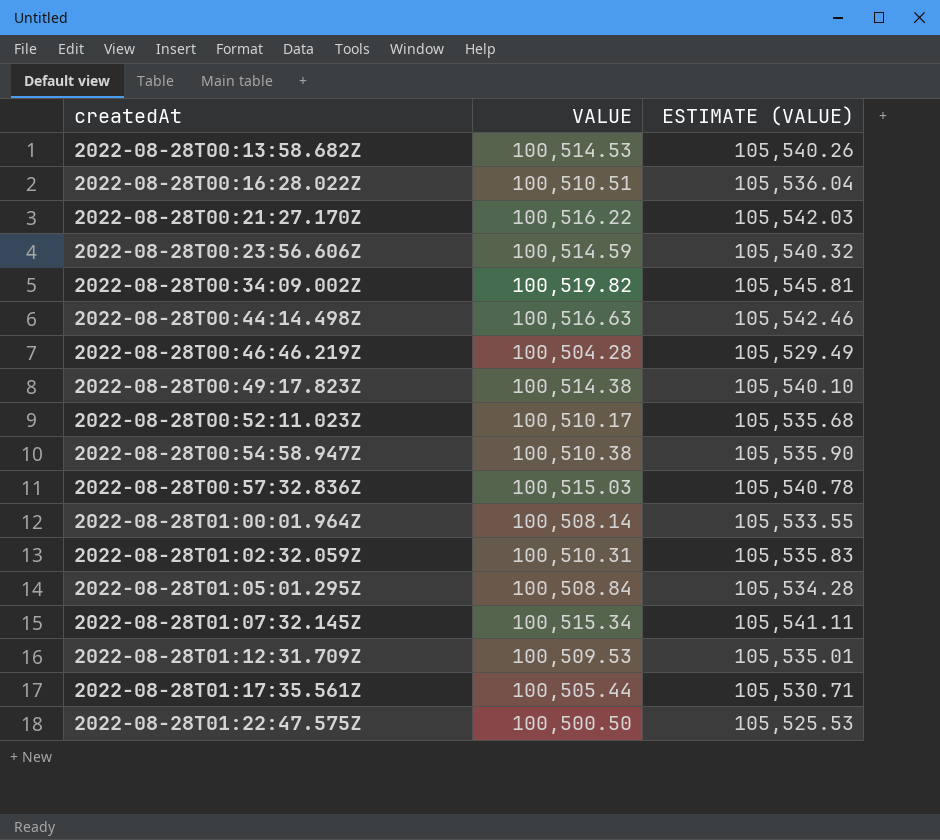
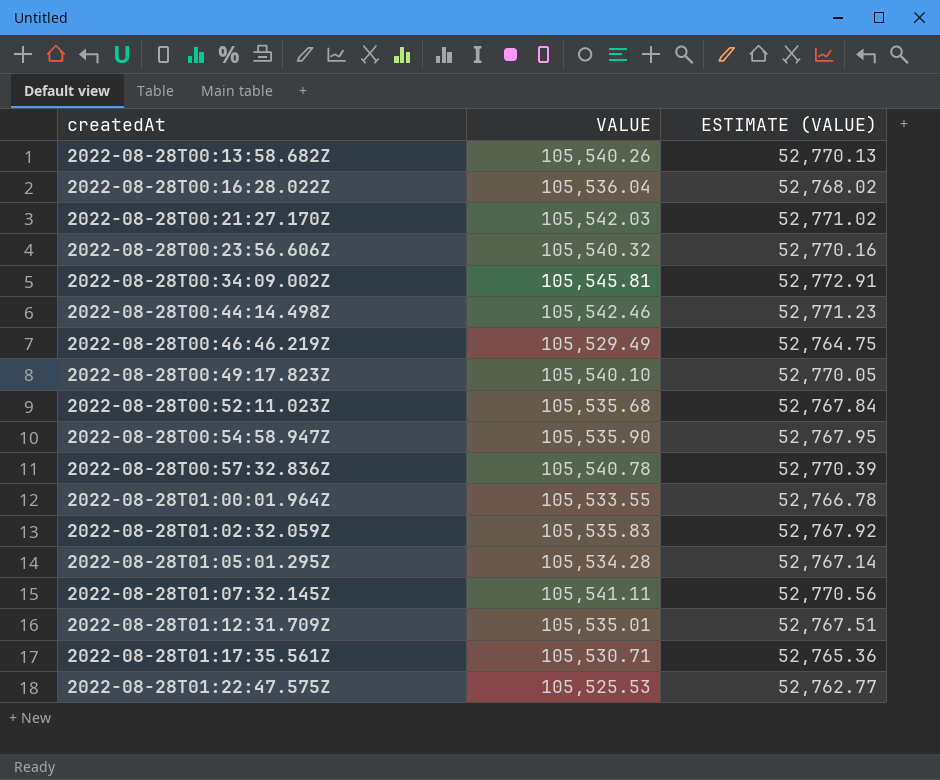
column ESTIMATE (VALUE) | formula: [VALUE] * 1.05 -> [VALUE] * 0.5
2022-08-28T00:13:58.682Z | VALUE: 100,514.53 -> 105,540.26
2022-08-28T00:16:28.022Z | VALUE: 100,510.51 -> 105,536.04
2022-08-28T00:21:27.170Z | VALUE: 100,516.22 -> 105,542.03
2022-08-28T00:23:56.606Z | VALUE: 100,514.59 -> 105,540.32
2022-08-28T00:34:09.002Z | VALUE: 100,519.82 -> 105,545.81
2022-08-28T00:44:14.498Z | VALUE: 100,516.63 -> 105,542.46
2022-08-28T00:46:46.219Z | VALUE: 100,504.28 -> 105,529.49
2022-08-28T00:49:17.823Z | VALUE: 100,514.38 -> 105,540.10
2022-08-28T00:52:11.023Z | VALUE: 100,510.17 -> 105,535.68
2022-08-28T00:54:58.947Z | VALUE: 100,510.38 -> 105,535.90
2022-08-28T00:57:32.836Z | VALUE: 100,515.03 -> 105,540.78
2022-08-28T01:00:01.964Z | VALUE: 100,508.14 -> 105,533.55
2022-08-28T01:02:32.059Z | VALUE: 100,510.31 -> 105,535.83
2022-08-28T01:05:01.295Z | VALUE: 100,508.84 -> 105,534.28
2022-08-28T01:07:32.145Z | VALUE: 100,515.34 -> 105,541.11
2022-08-28T01:12:31.709Z | VALUE: 100,509.53 -> 105,535.01
2022-08-28T01:17:35.561Z | VALUE: 100,505.44 -> 105,530.71
2022-08-28T01:22:47.575Z | VALUE: 100,500.50 -> 105,525.53

